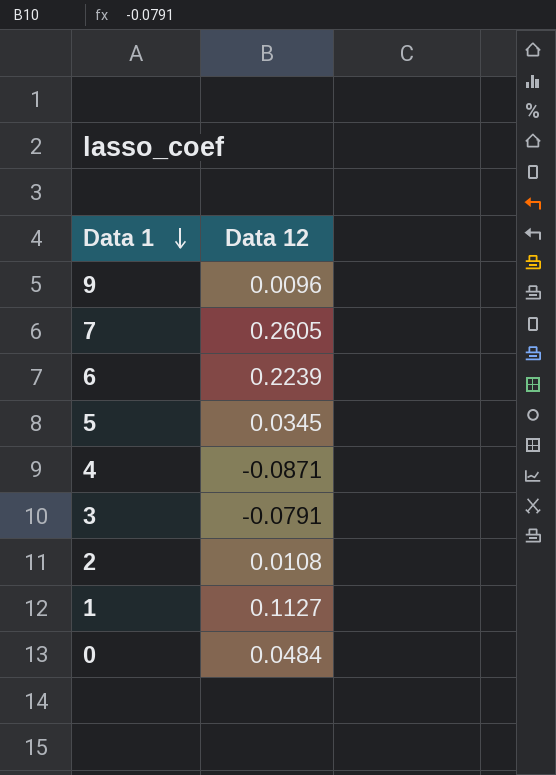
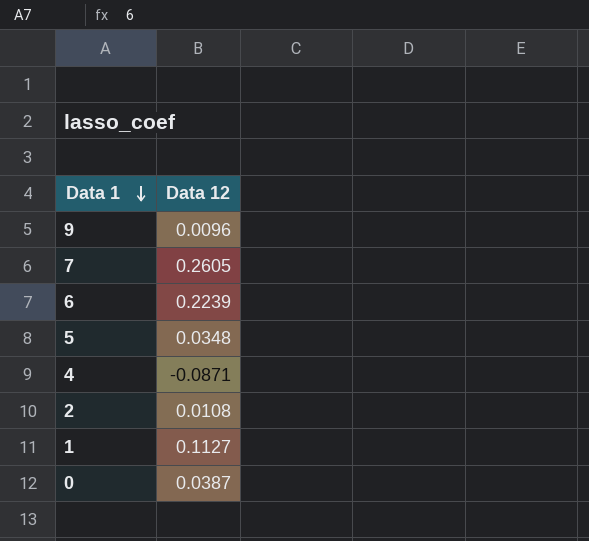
row 3: -0.0791 -> none
5 | Data 12: 0.0345 -> 0.0348
0 | Data 12: 0.0484 -> 0.0387

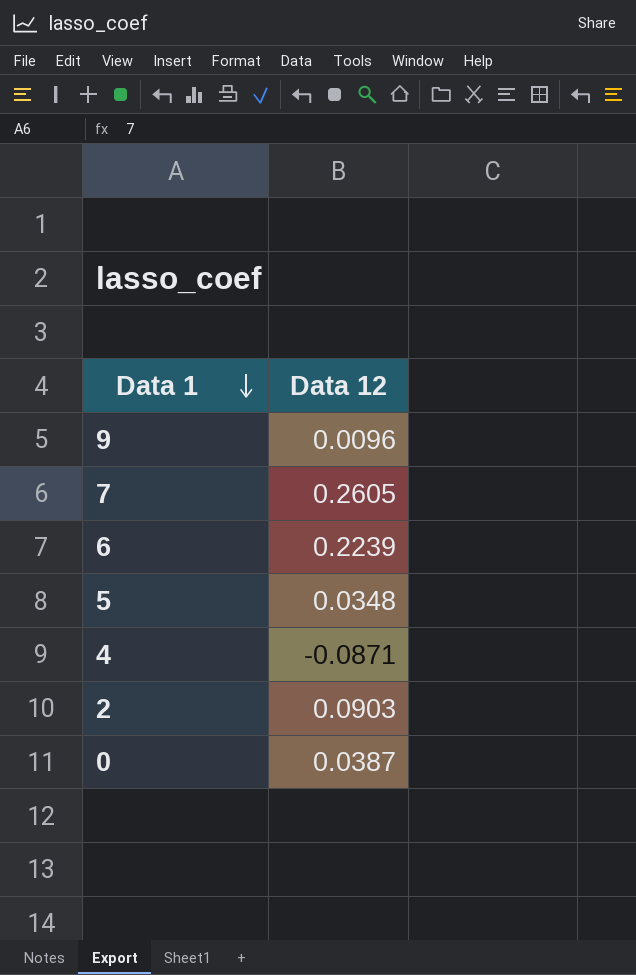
row 1: 0.1127 -> none
2 | Data 12: 0.0108 -> 0.0903

